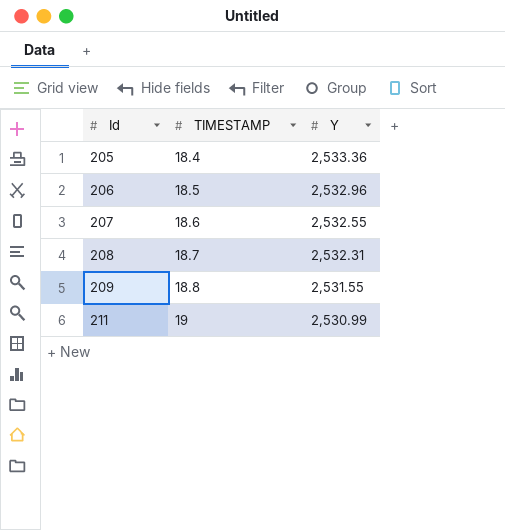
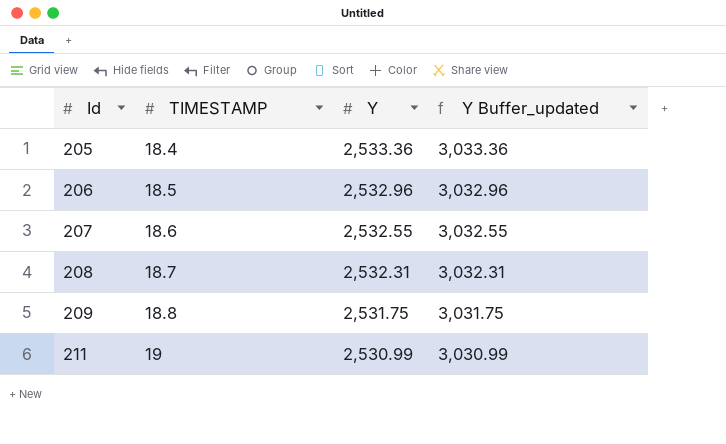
column Y Buffer_updated | formula: none -> [Y] + 500
209 | Y: 2,531.55 -> 2,531.75

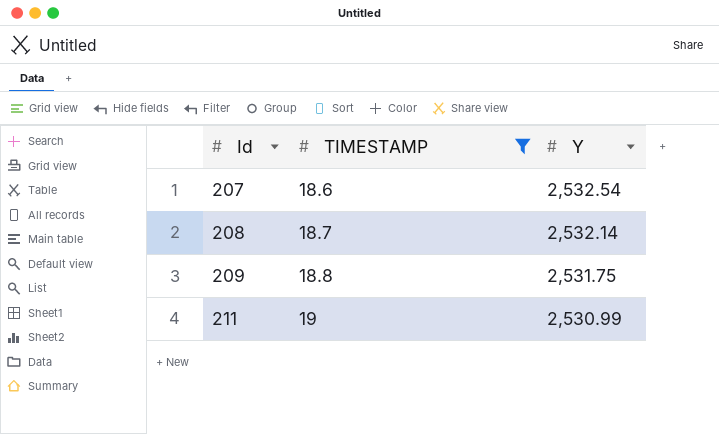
filter: none -> TIMESTAMP >= 18.6
column Y Buffer_updated | formula: [Y] + 500 -> none
207 | Y: 2,532.55 -> 2,532.54
208 | Y: 2,532.31 -> 2,532.14

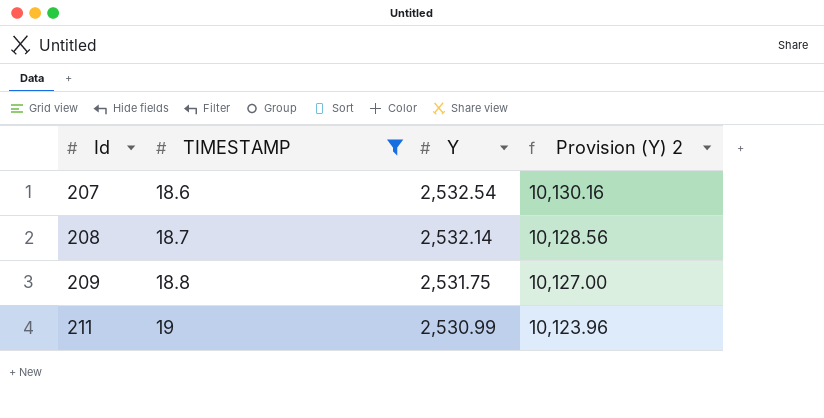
column Provision (Y) 2 | formula: none -> [Y] * 4

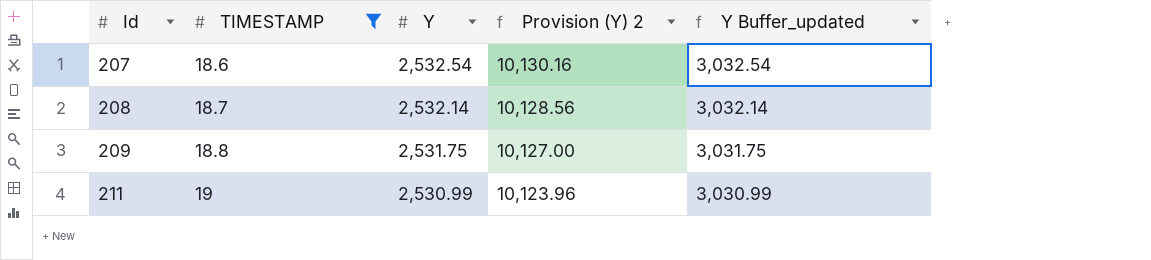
column Y Buffer_updated | formula: none -> [Y] + 500

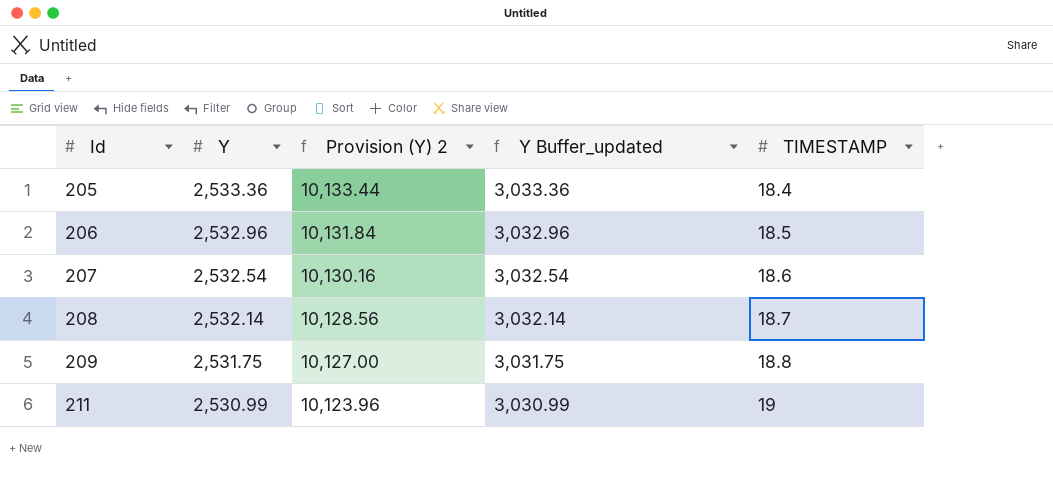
filter: TIMESTAMP >= 18.6 -> none
column TIMESTAMP | position: 2 -> 5

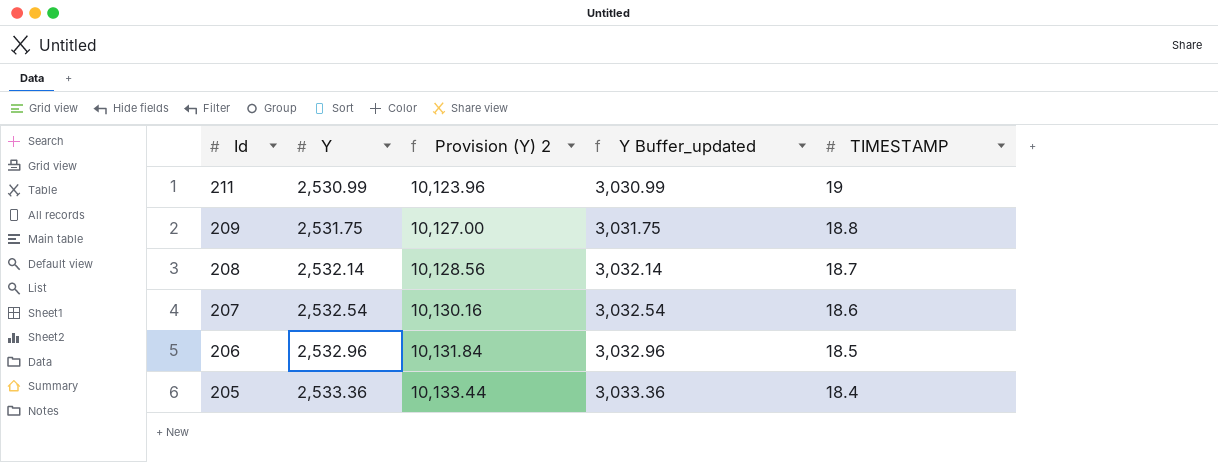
row order: Id ascending -> Id descending

